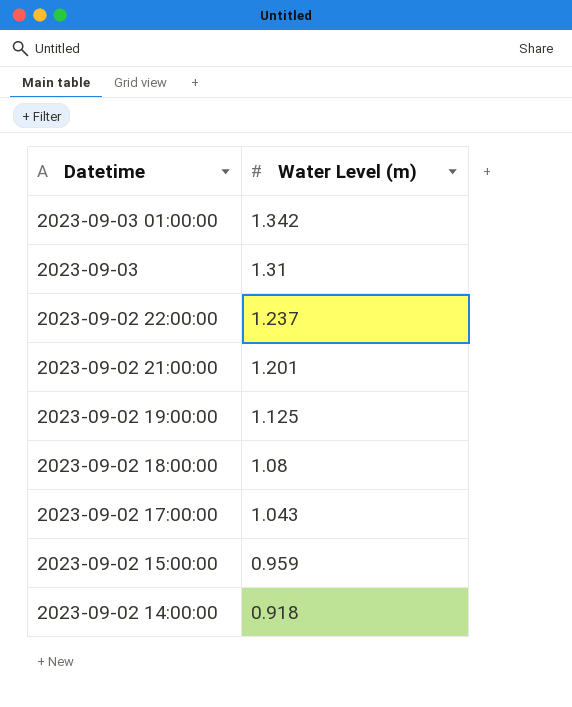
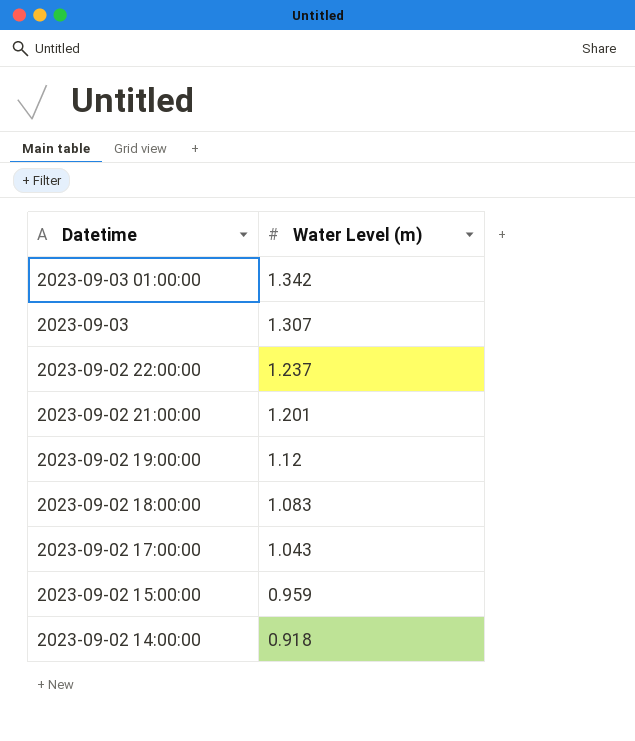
2023-09-03 | Water Level (m): 1.31 -> 1.307
2023-09-02 19:00:00 | Water Level (m): 1.125 -> 1.12
2023-09-02 18:00:00 | Water Level (m): 1.08 -> 1.083

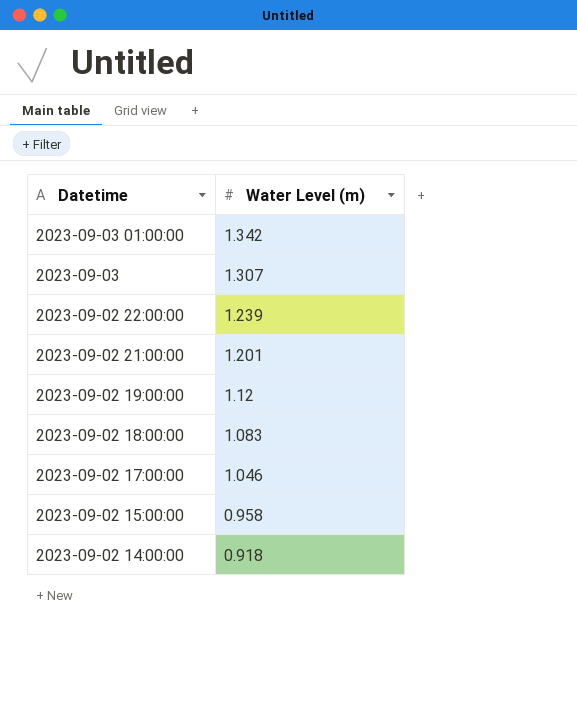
2023-09-02 22:00:00 | Water Level (m): 1.237 -> 1.239
2023-09-02 17:00:00 | Water Level (m): 1.043 -> 1.046
2023-09-02 15:00:00 | Water Level (m): 0.959 -> 0.958

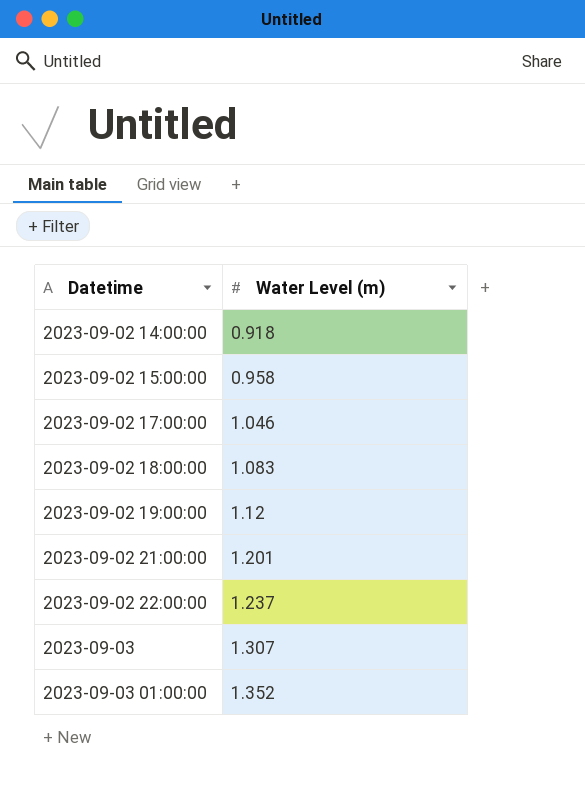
row order: Datetime descending -> Datetime ascending
2023-09-02 22:00:00 | Water Level (m): 1.239 -> 1.237
2023-09-03 01:00:00 | Water Level (m): 1.342 -> 1.352

